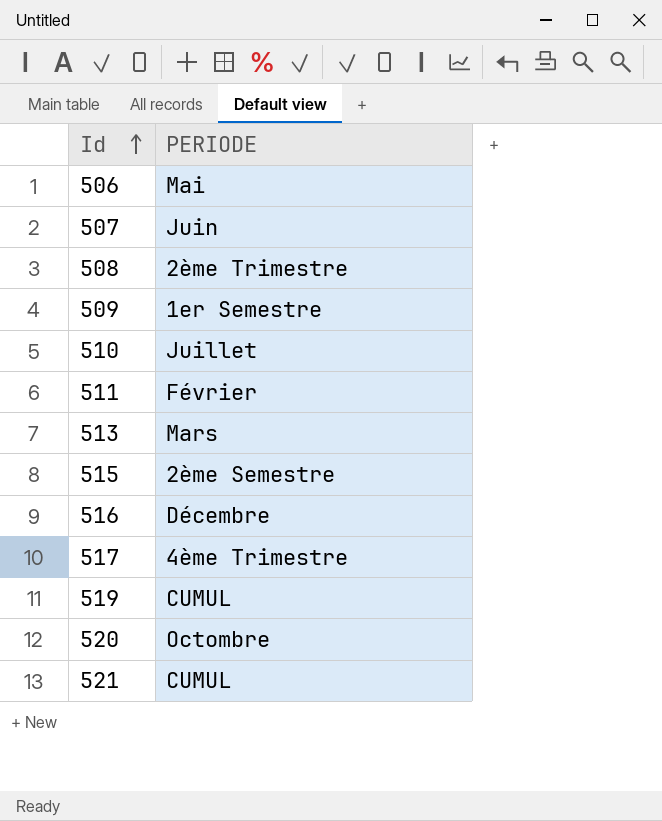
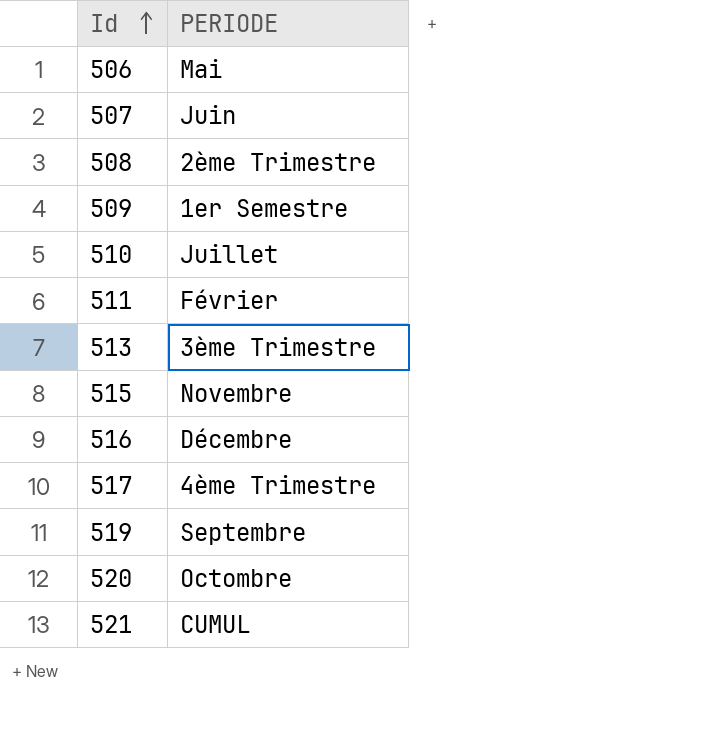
513 | PERIODE: Mars -> 3ème Trimestre
515 | PERIODE: 2ème Semestre -> Novembre
519 | PERIODE: CUMUL -> Septembre

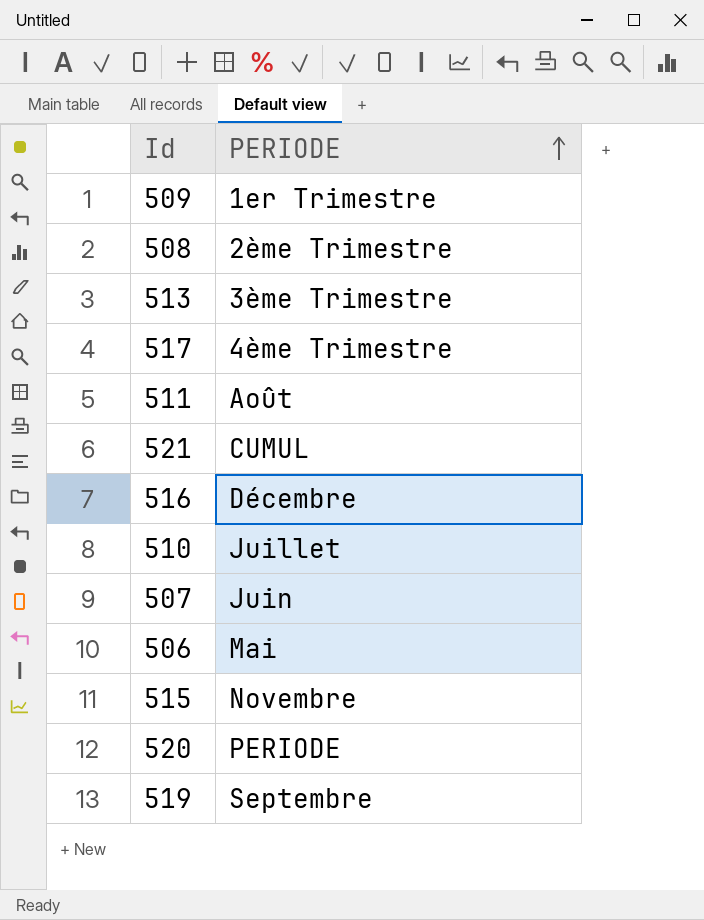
row order: Id ascending -> PERIODE ascending
509 | PERIODE: 1er Semestre -> 1er Trimestre
511 | PERIODE: Février -> Août
520 | PERIODE: Octombre -> PERIODE

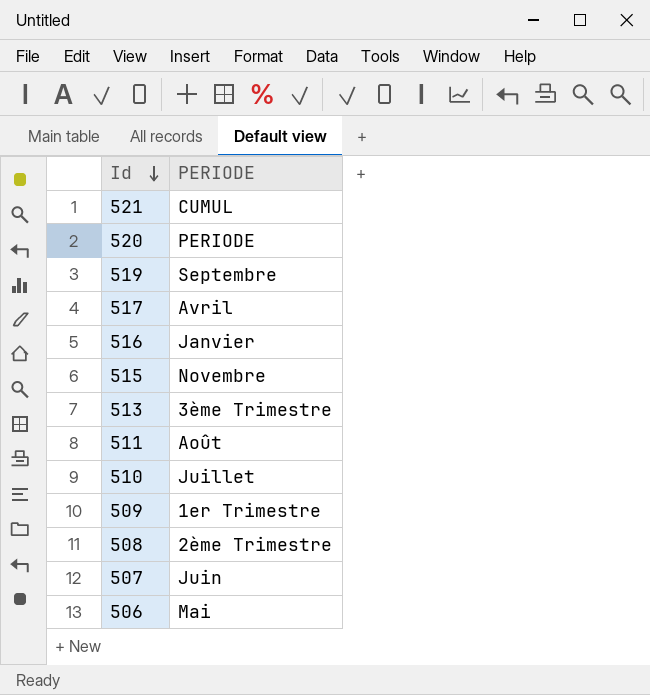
row order: PERIODE ascending -> Id descending
517 | PERIODE: 4ème Trimestre -> Avril
516 | PERIODE: Décembre -> Janvier

